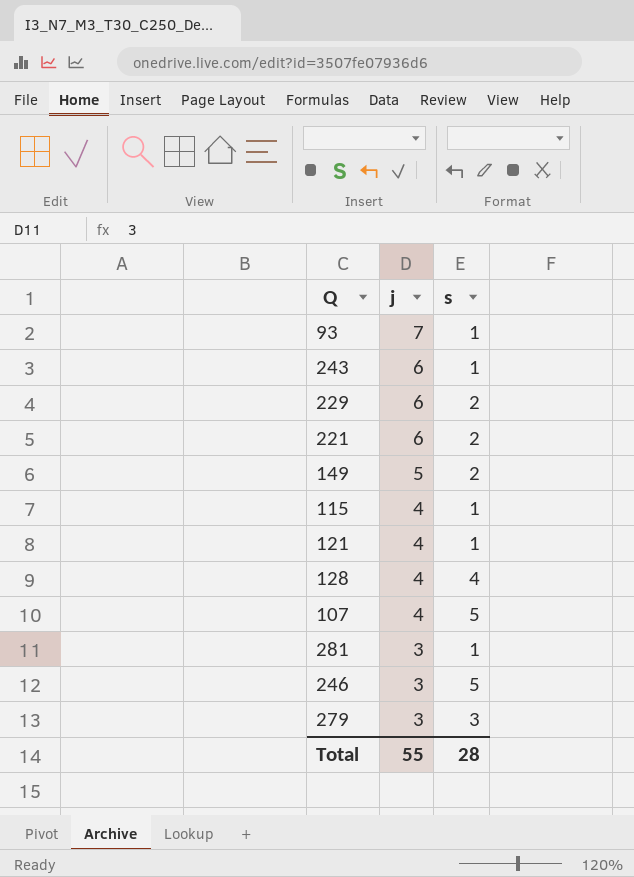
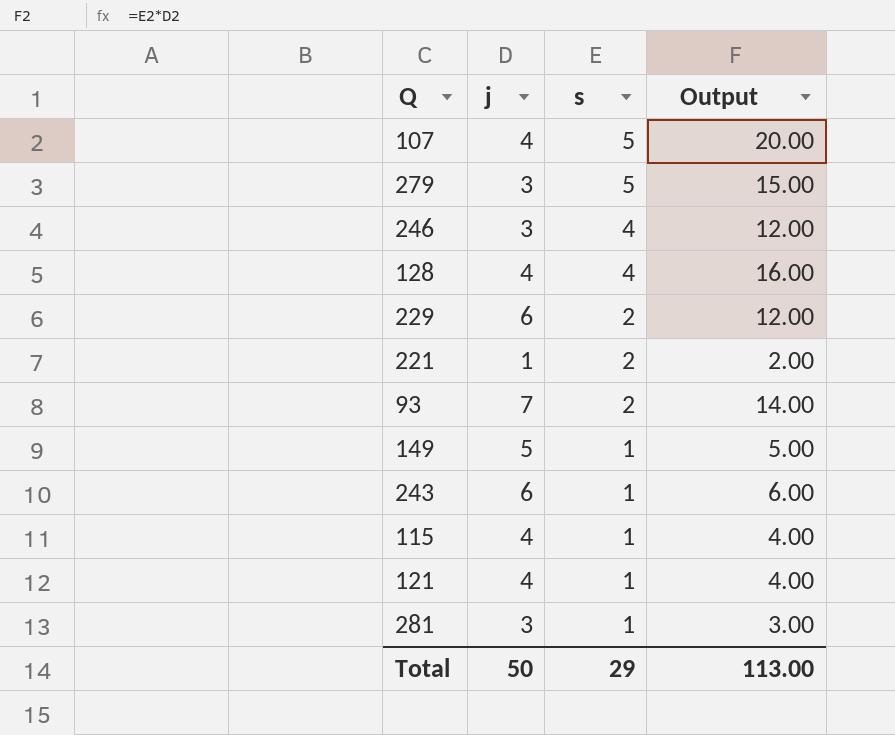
row order: j descending -> s descending
column Output | formula: none -> [j] * [s]
279 | s: 3 -> 5
246 | s: 5 -> 4
221 | j: 6 -> 1
93 | s: 1 -> 2
149 | s: 2 -> 1
Total | j: 55 -> 50
Total | s: 28 -> 29

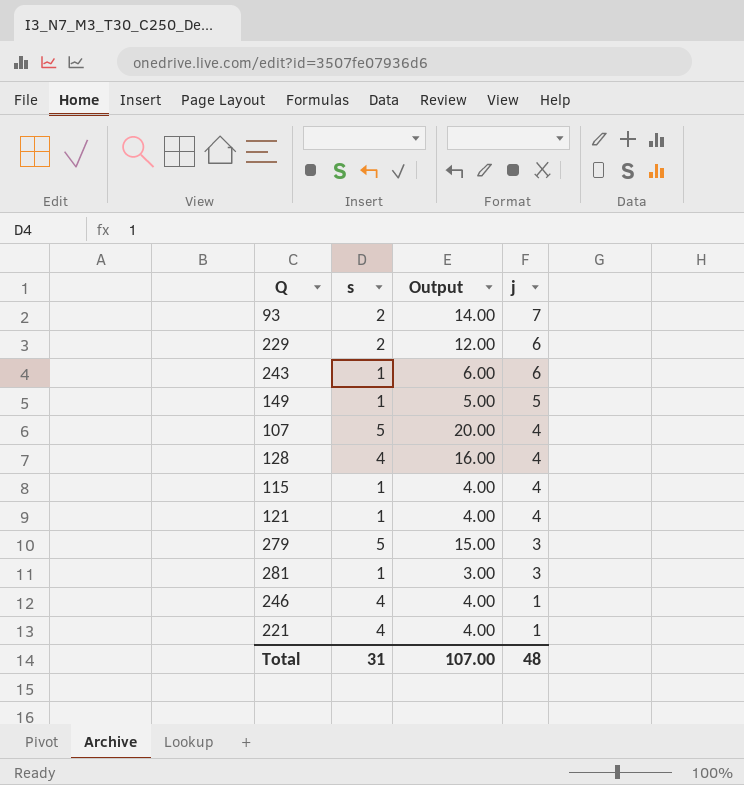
row order: s descending -> j descending
column j | position: 2 -> 4
246 | Output: 12.00 -> 4.00
246 | j: 3 -> 1
221 | s: 2 -> 4
221 | Output: 2.00 -> 4.00
Total | s: 29 -> 31
Total | Output: 113.00 -> 107.00
Total | j: 50 -> 48

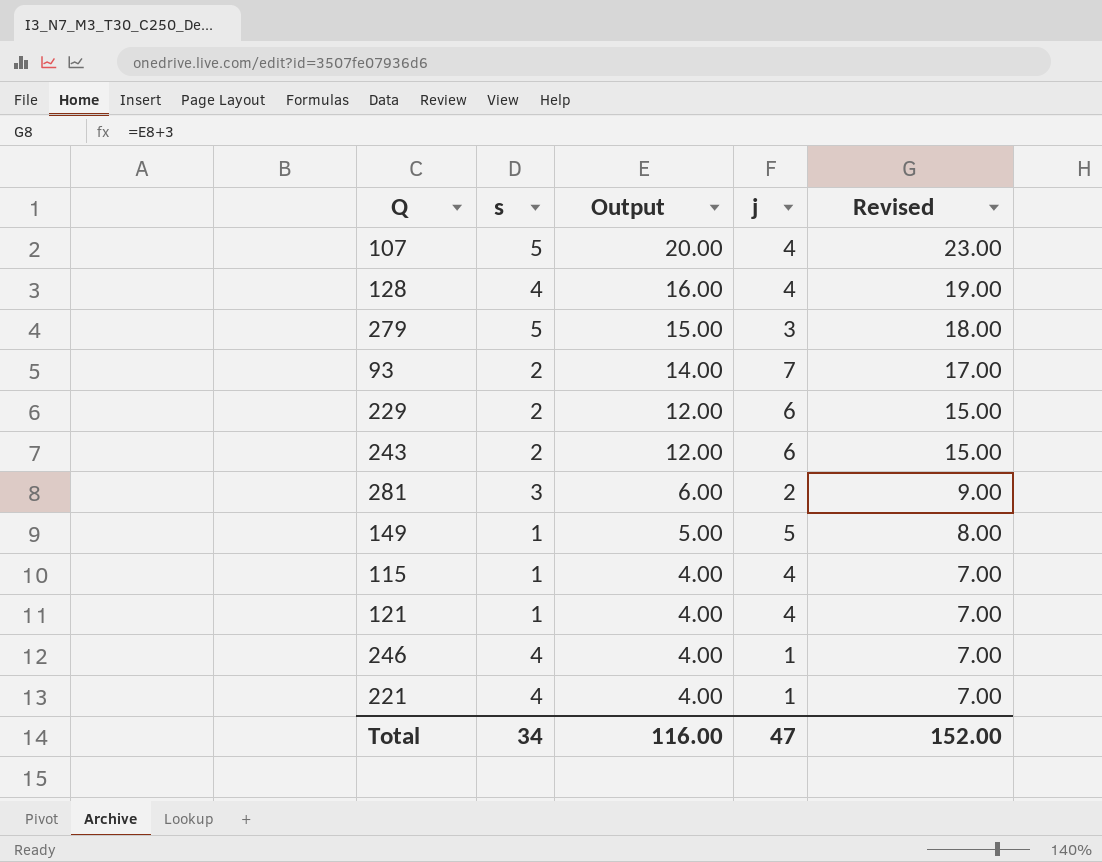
row order: j descending -> Output descending
column Revised | formula: none -> [Output] + 3
243 | s: 1 -> 2
243 | Output: 6.00 -> 12.00
281 | s: 1 -> 3
281 | Output: 3.00 -> 6.00
281 | j: 3 -> 2
Total | s: 31 -> 34
Total | Output: 107.00 -> 116.00
Total | j: 48 -> 47

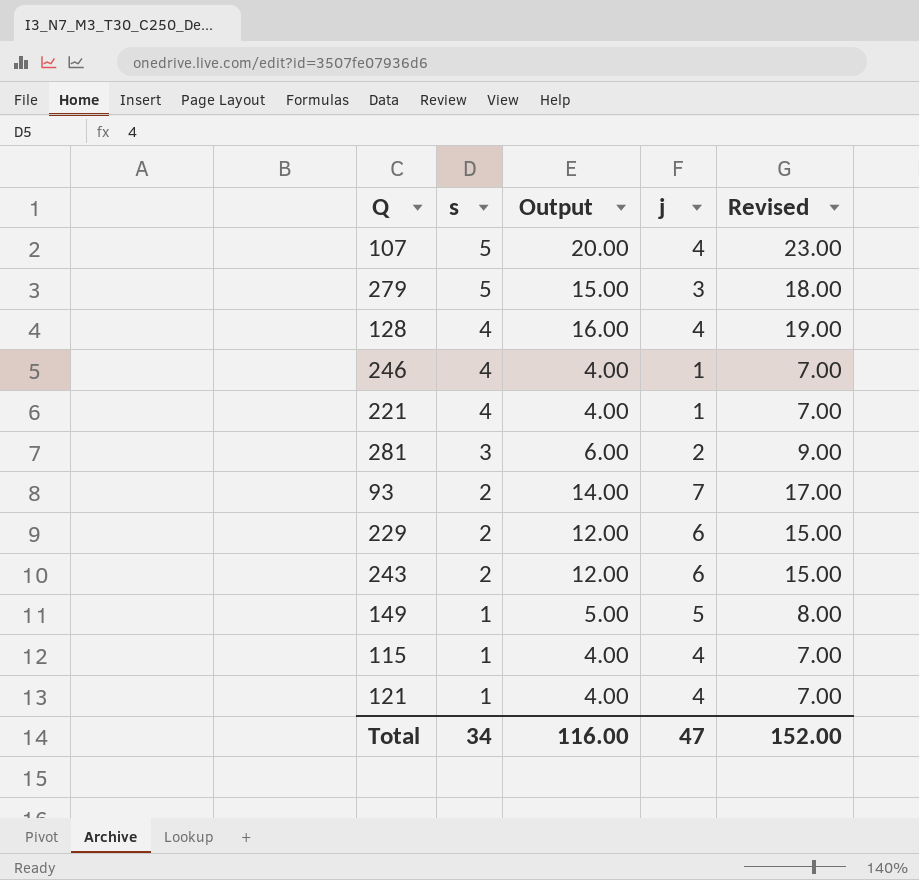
row order: Output descending -> s descending

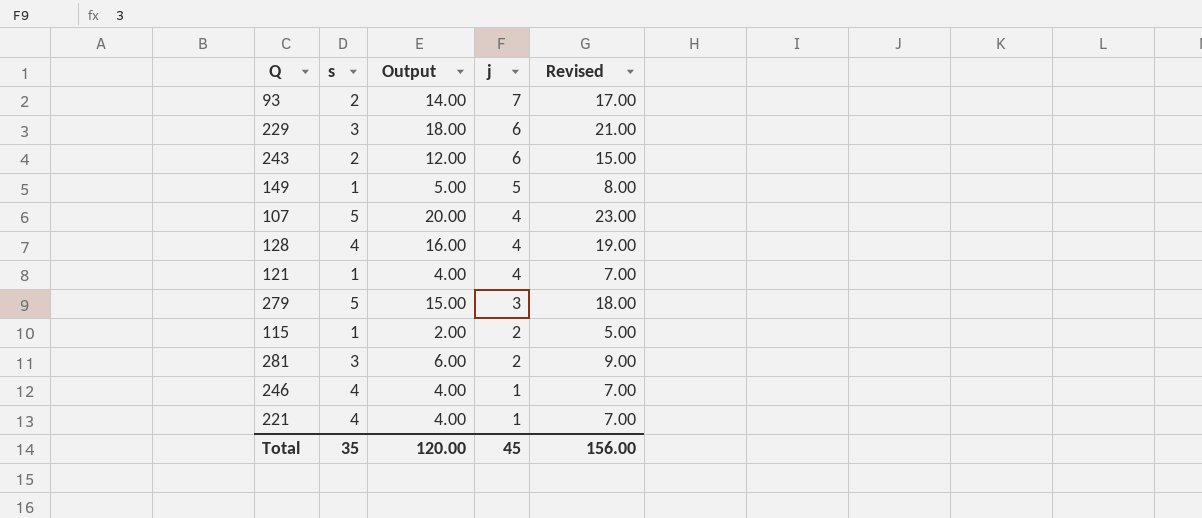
row order: s descending -> j descending
229 | s: 2 -> 3
229 | Output: 12.00 -> 18.00
229 | Revised: 15.00 -> 21.00
115 | Output: 4.00 -> 2.00
115 | j: 4 -> 2
115 | Revised: 7.00 -> 5.00
Total | s: 34 -> 35
Total | Output: 116.00 -> 120.00
Total | j: 47 -> 45
Total | Revised: 152.00 -> 156.00

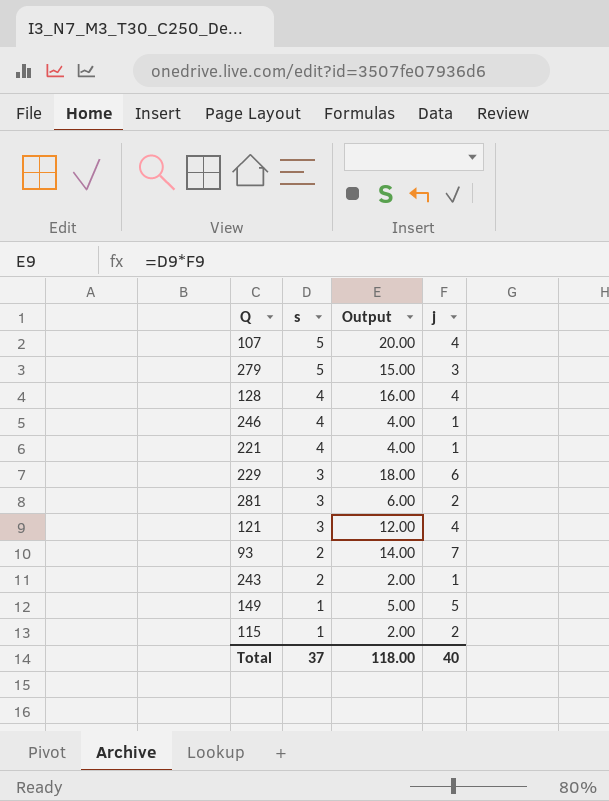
row order: j descending -> s descending
column Revised | formula: [Output] + 3 -> none
121 | s: 1 -> 3
121 | Output: 4.00 -> 12.00
243 | Output: 12.00 -> 2.00
243 | j: 6 -> 1
Total | s: 35 -> 37
Total | Output: 120.00 -> 118.00
Total | j: 45 -> 40

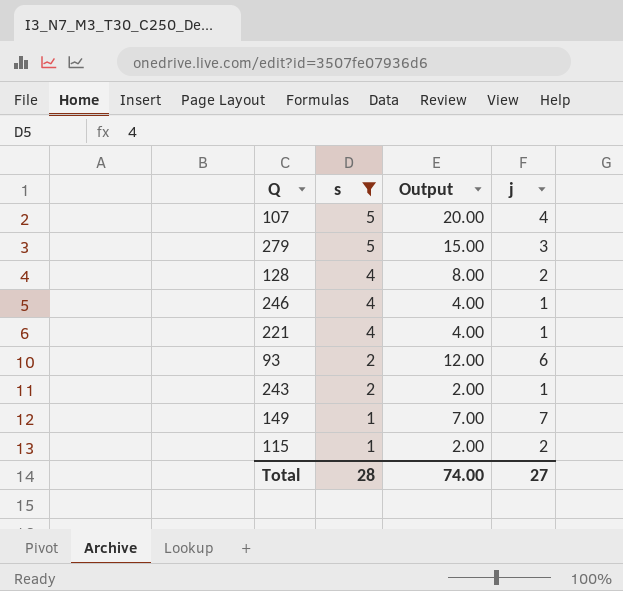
filter: none -> s != 3
128 | Output: 16.00 -> 8.00
128 | j: 4 -> 2
93 | Output: 14.00 -> 12.00
93 | j: 7 -> 6
149 | Output: 5.00 -> 7.00
149 | j: 5 -> 7
Total | s: 37 -> 28
Total | Output: 118.00 -> 74.00
Total | j: 40 -> 27

